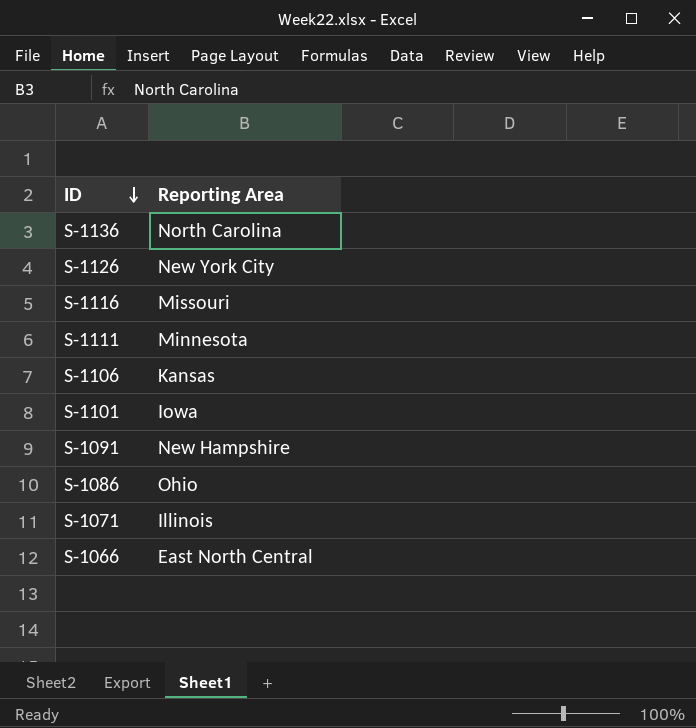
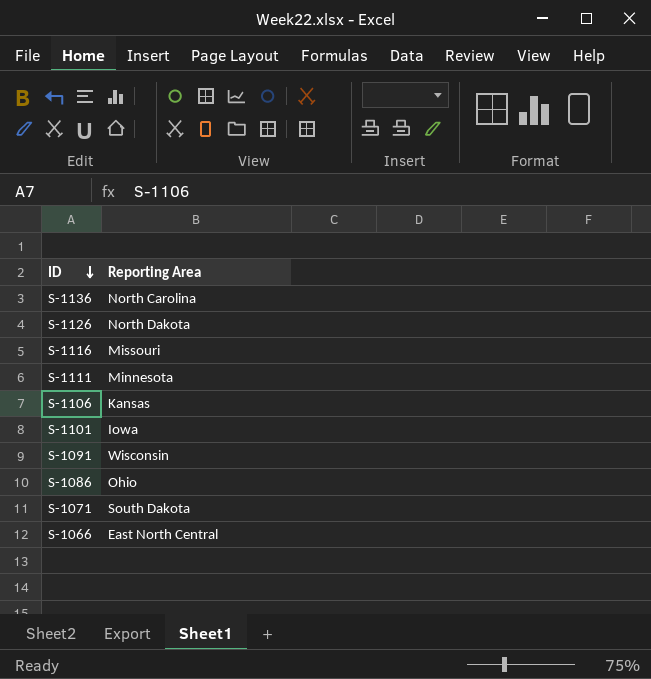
S-1126 | Reporting Area: New York City -> North Dakota
S-1091 | Reporting Area: New Hampshire -> Wisconsin
S-1071 | Reporting Area: Illinois -> South Dakota

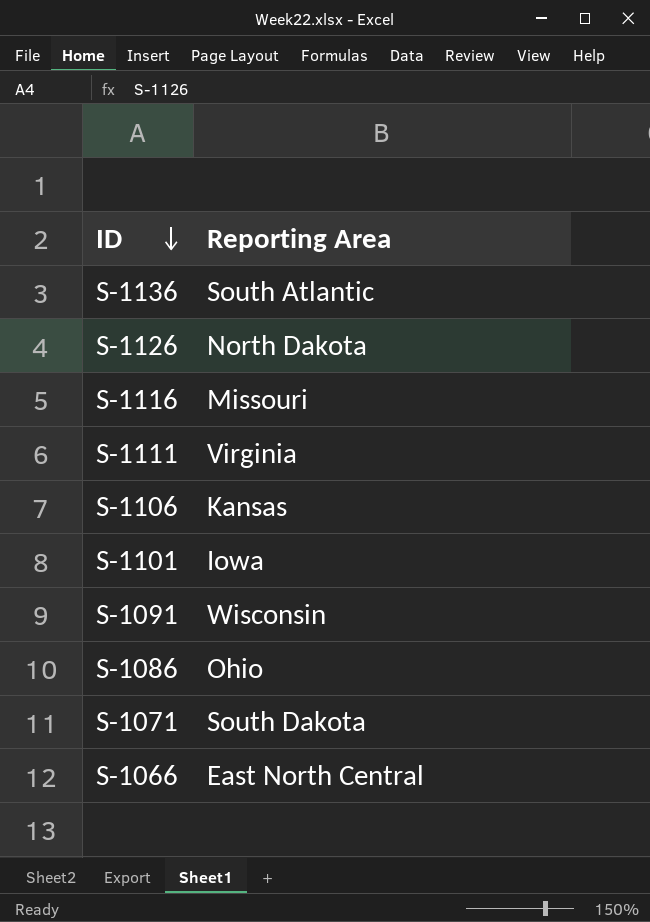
S-1136 | Reporting Area: North Carolina -> South Atlantic
S-1111 | Reporting Area: Minnesota -> Virginia

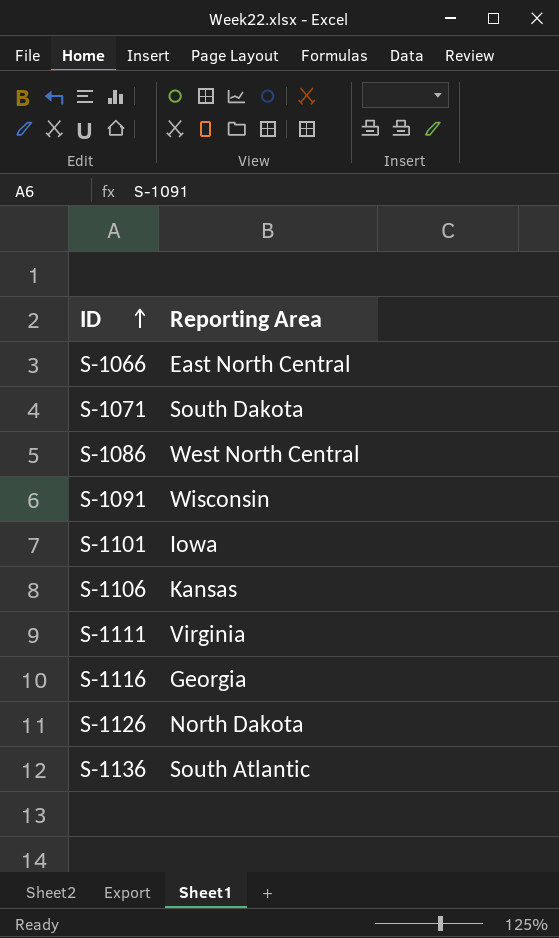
row order: ID descending -> ID ascending
S-1086 | Reporting Area: Ohio -> West North Central
S-1116 | Reporting Area: Missouri -> Georgia

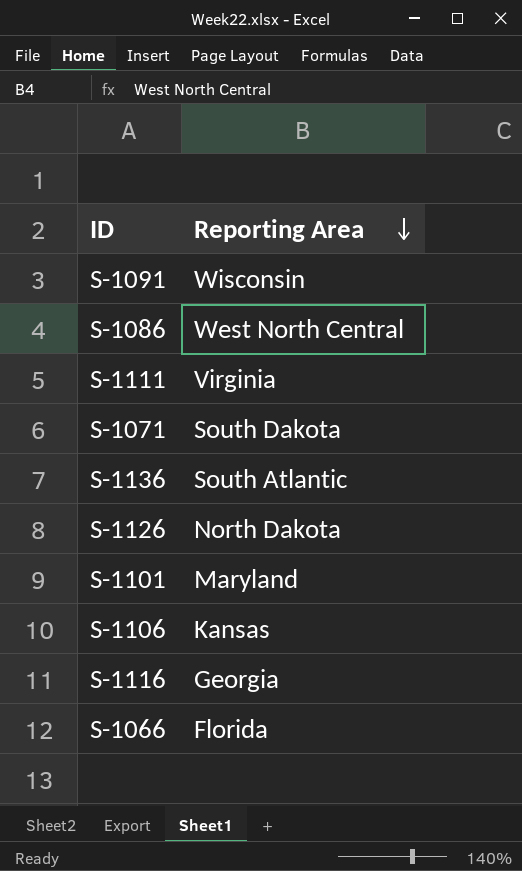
row order: ID ascending -> Reporting Area descending
S-1101 | Reporting Area: Iowa -> Maryland
S-1066 | Reporting Area: East North Central -> Florida

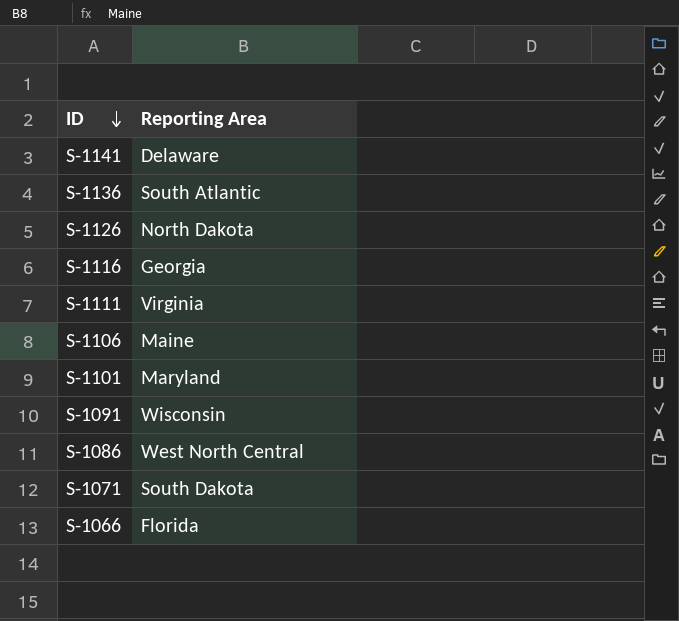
row order: Reporting Area descending -> ID descending
row S-1141: none -> Delaware
S-1106 | Reporting Area: Kansas -> Maine

